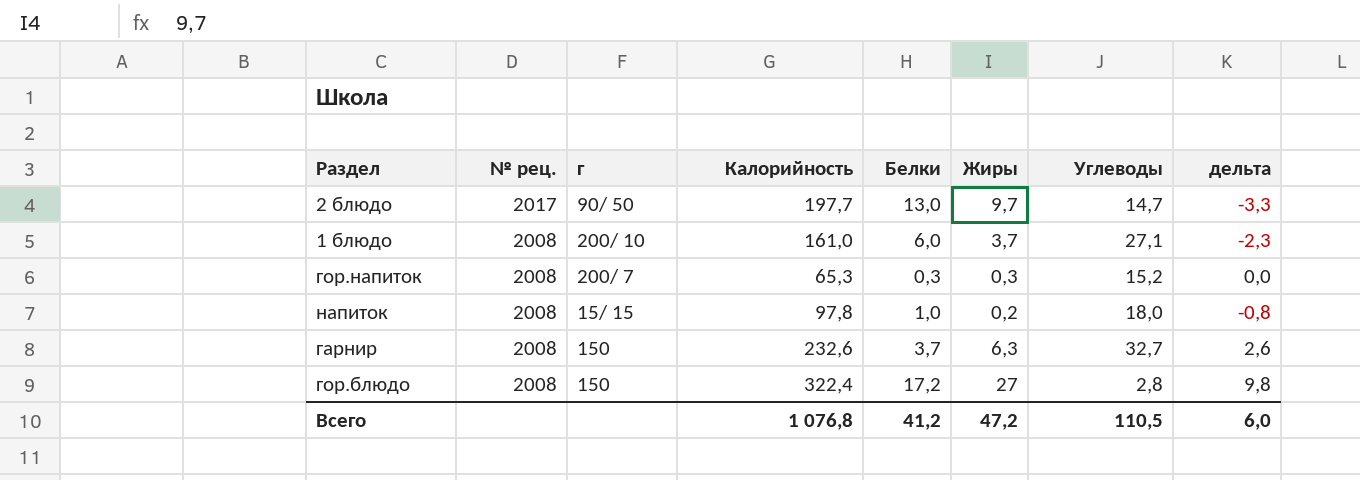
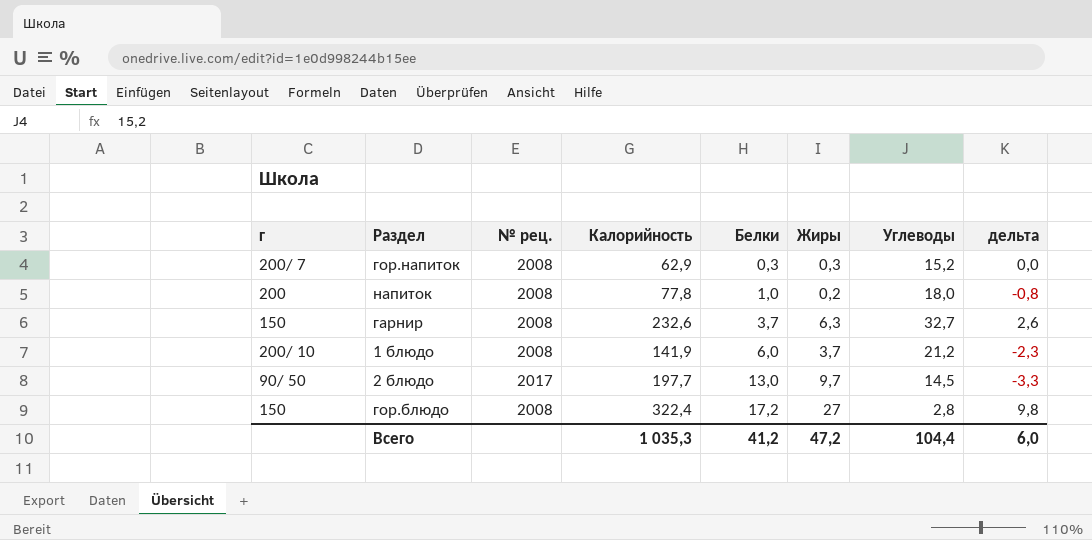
row order: № рец. descending -> Белки ascending
column г | position: 3 -> 1
гор.напиток | Калорийность: 65,3 -> 62,9
напиток | г: 15/ 15 -> 200
напиток | Калорийность: 97,8 -> 77,8
1 блюдо | Калорийность: 161,0 -> 141,9
1 блюдо | Углеводы: 27,1 -> 21,2
2 блюдо | Углеводы: 14,7 -> 14,5
Всего | Калорийность: 1 076,8 -> 1 035,3
Всего | Углеводы: 110,5 -> 104,4

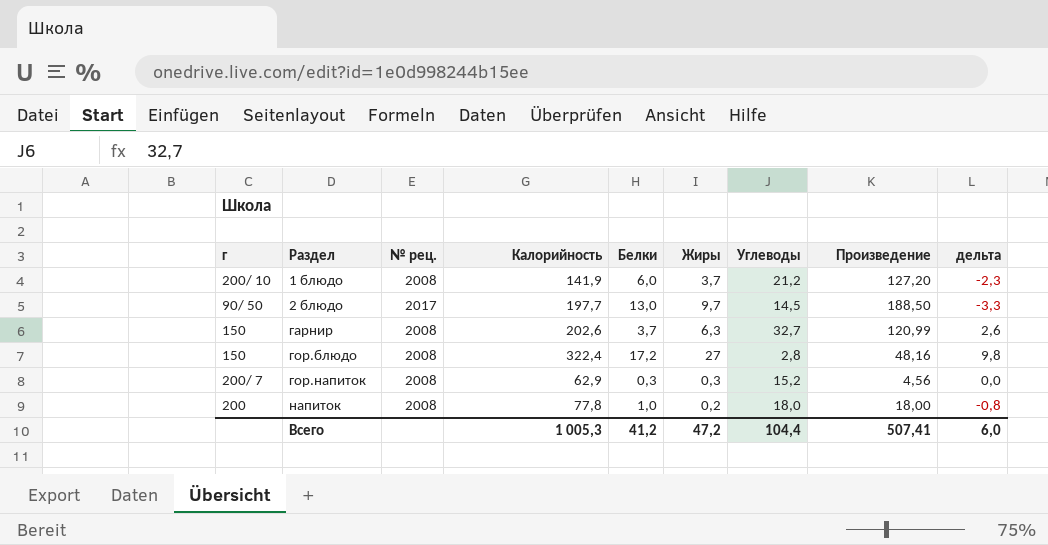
row order: Белки ascending -> Раздел ascending
column Произведение | formula: none -> [Белки] * [Углеводы]
гарнир | Калорийность: 232,6 -> 202,6
Всего | Калорийность: 1 035,3 -> 1 005,3

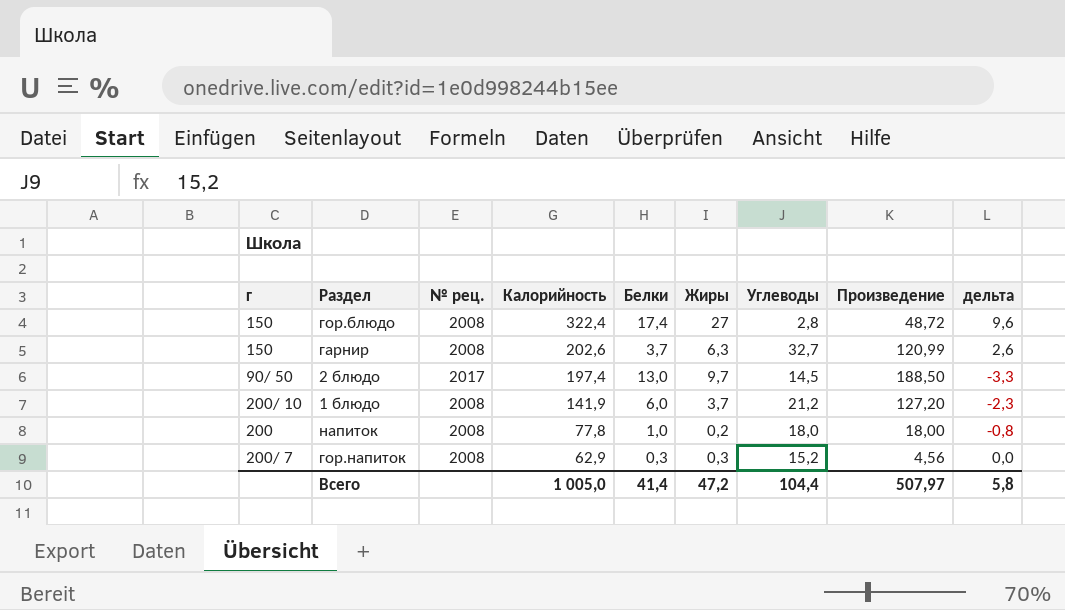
row order: Раздел ascending -> Калорийность descending
гор.блюдо | Белки: 17,2 -> 17,4
гор.блюдо | Произведение: 48,16 -> 48,72
гор.блюдо | дельта: 9,8 -> 9,6
2 блюдо | Калорийность: 197,7 -> 197,4
Всего | Калорийность: 1 005,3 -> 1 005,0
Всего | Белки: 41,2 -> 41,4
Всего | Произведение: 507,41 -> 507,97
Всего | дельта: 6,0 -> 5,8

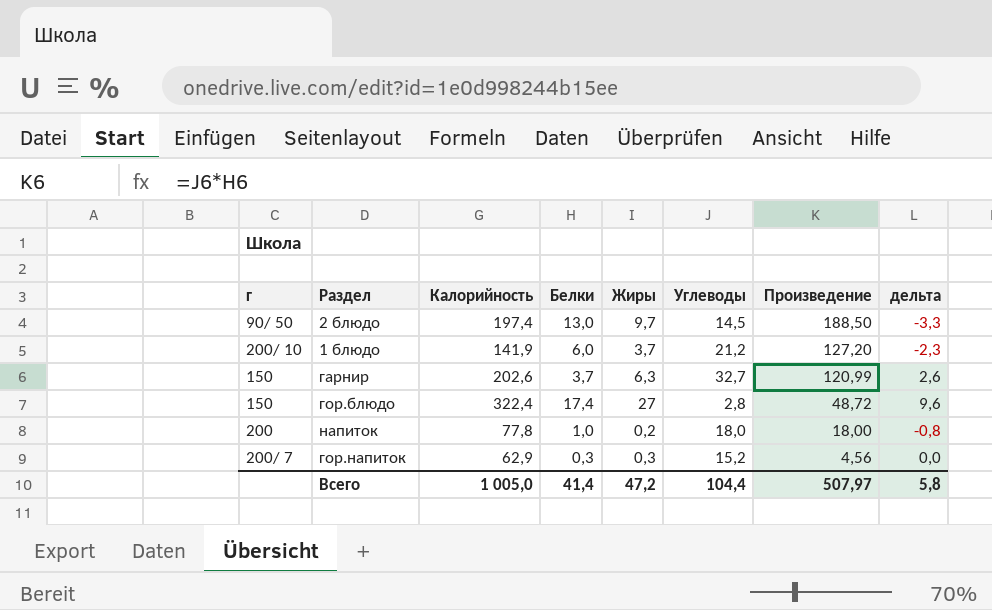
row order: Калорийность descending -> Произведение descending
column № рец. | position: 3 -> none

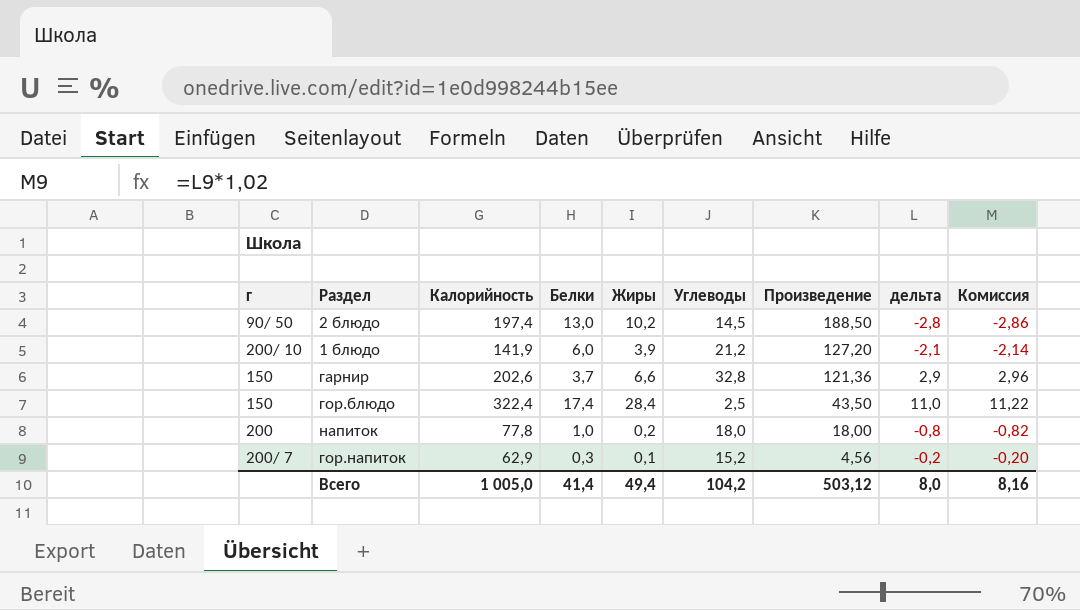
column Комиссия | formula: none -> [дельта] * 1,02
2 блюдо | Жиры: 9,7 -> 10,2
2 блюдо | дельта: -3,3 -> -2,8
1 блюдо | Жиры: 3,7 -> 3,9
1 блюдо | дельта: -2,3 -> -2,1
гарнир | Жиры: 6,3 -> 6,6
гарнир | Углеводы: 32,7 -> 32,8
гарнир | Произведение: 120,99 -> 121,36
гарнир | дельта: 2,6 -> 2,9
гор.блюдо | Жиры: 27 -> 28,4
гор.блюдо | Углеводы: 2,8 -> 2,5
гор.блюдо | Произведение: 48,72 -> 43,50
гор.блюдо | дельта: 9,6 -> 11,0
гор.напиток | Жиры: 0,3 -> 0,1
гор.напиток | дельта: 0,0 -> -0,2
Всего | Жиры: 47,2 -> 49,4
Всего | Углеводы: 104,4 -> 104,2
Всего | Произведение: 507,97 -> 503,12
Всего | дельта: 5,8 -> 8,0

